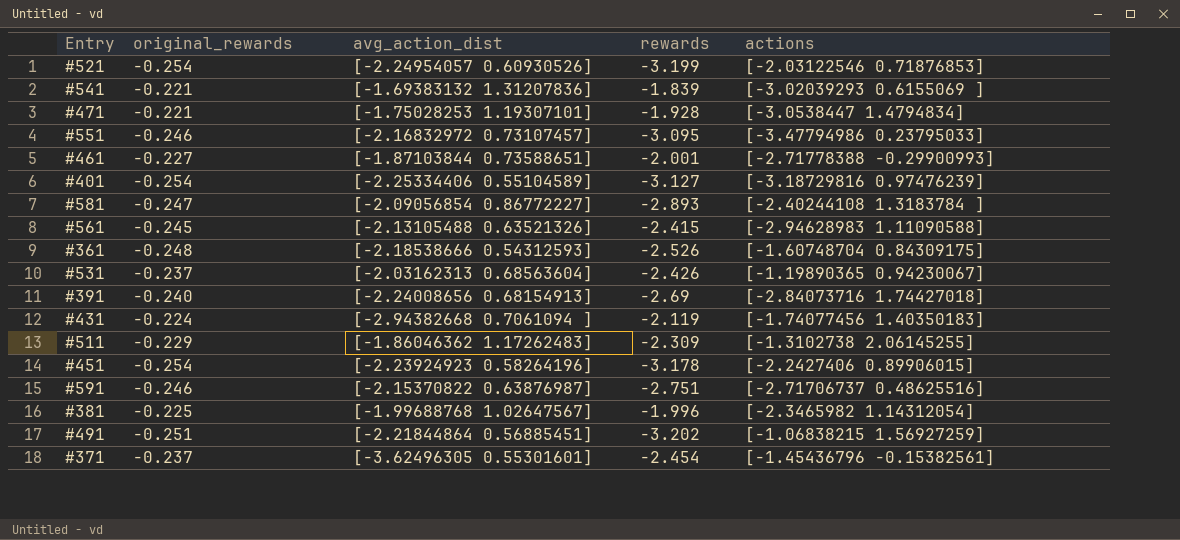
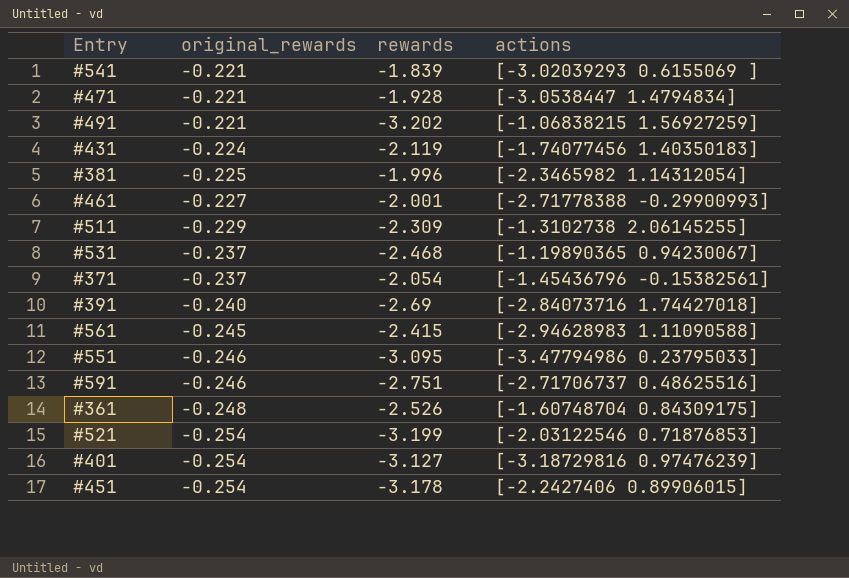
row order: none -> original_rewards descending
column avg_action_dist | position: 3 -> none
row #581: -0.247 | [-2.09056854 0.86772227] | -2.893 | [-2.40244108 1.3183784 ] -> none
#491 | original_rewards: -0.251 -> -0.221
#531 | rewards: -2.426 -> -2.468
#371 | rewards: -2.454 -> -2.054

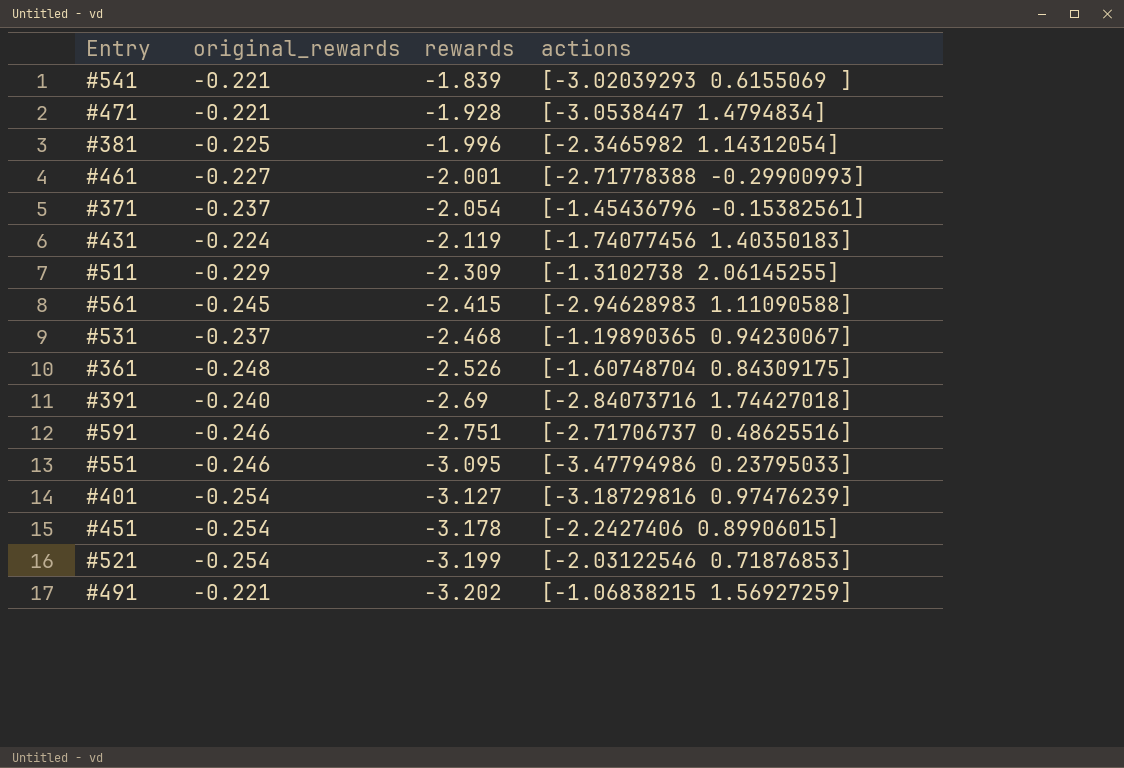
row order: original_rewards descending -> rewards descending

